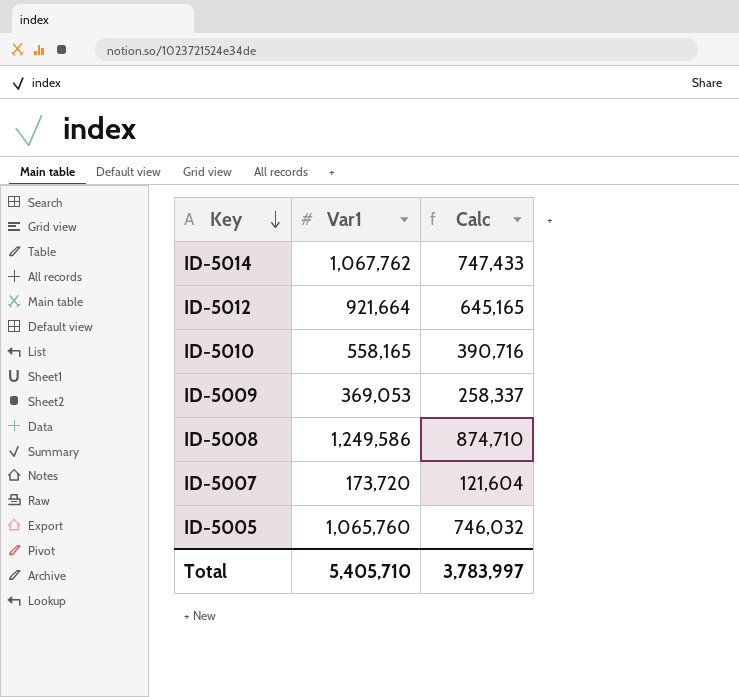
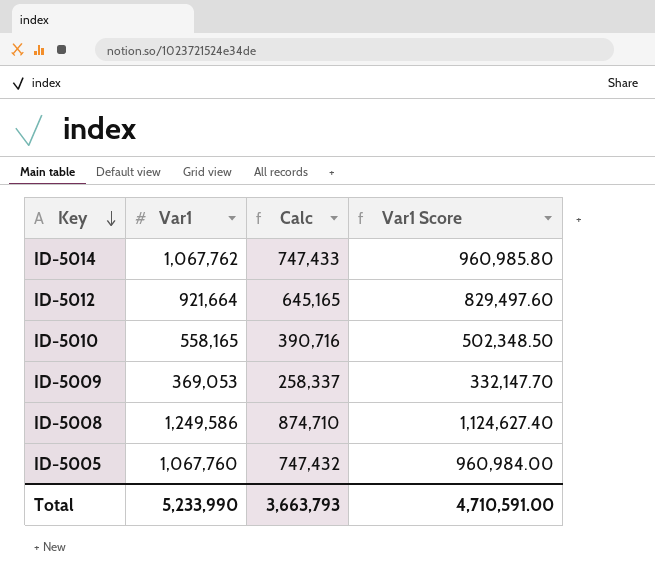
column Var1 Score | formula: none -> [Var1] * 0.9
row ID-5007: 173,720 | 121,604 -> none
ID-5005 | Var1: 1,065,760 -> 1,067,760
ID-5005 | Calc: 746,032 -> 747,432
Total | Var1: 5,405,710 -> 5,233,990
Total | Calc: 3,783,997 -> 3,663,793

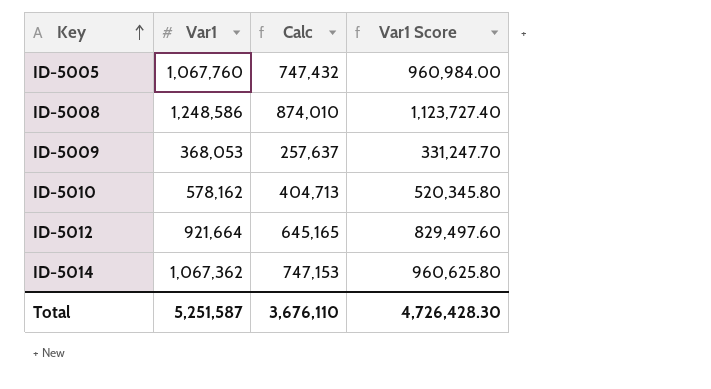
row order: Key descending -> Key ascending
ID-5008 | Var1: 1,249,586 -> 1,248,586
ID-5008 | Calc: 874,710 -> 874,010
ID-5008 | Var1 Score: 1,124,627.40 -> 1,123,727.40
ID-5009 | Var1: 369,053 -> 368,053
ID-5009 | Calc: 258,337 -> 257,637
ID-5009 | Var1 Score: 332,147.70 -> 331,247.70
ID-5010 | Var1: 558,165 -> 578,162
ID-5010 | Calc: 390,716 -> 404,713
ID-5010 | Var1 Score: 502,348.50 -> 520,345.80
ID-5014 | Var1: 1,067,762 -> 1,067,362
ID-5014 | Calc: 747,433 -> 747,153
ID-5014 | Var1 Score: 960,985.80 -> 960,625.80
Total | Var1: 5,233,990 -> 5,251,587
Total | Calc: 3,663,793 -> 3,676,110
Total | Var1 Score: 4,710,591.00 -> 4,726,428.30

